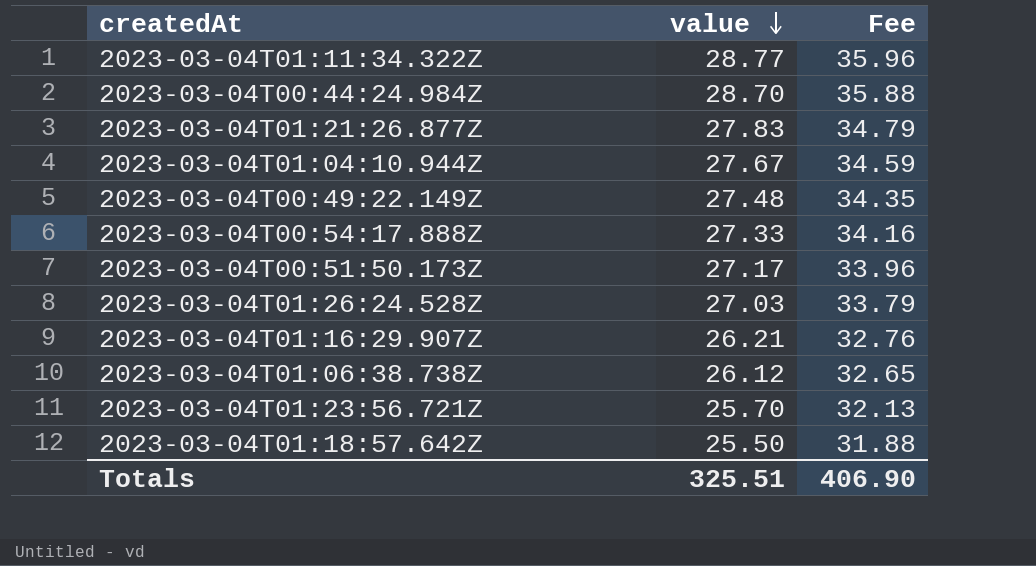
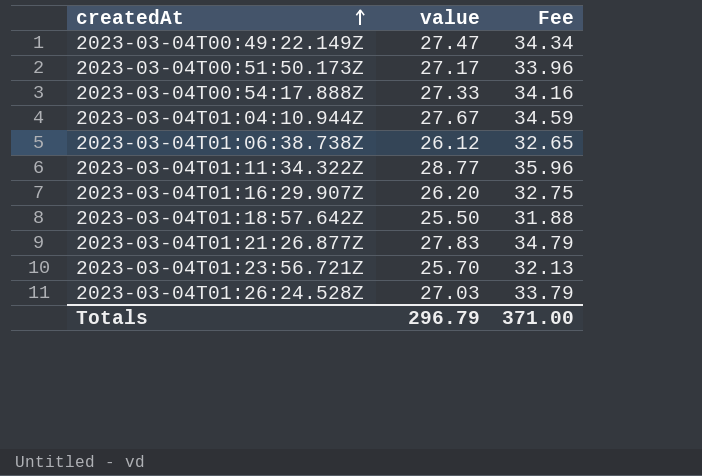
row order: value descending -> createdAt ascending
row 2023-03-04T00:44:24.984Z: 28.70 | 35.88 -> none
2023-03-04T00:49:22.149Z | value: 27.48 -> 27.47
2023-03-04T00:49:22.149Z | Fee: 34.35 -> 34.34
2023-03-04T01:16:29.907Z | value: 26.21 -> 26.20
2023-03-04T01:16:29.907Z | Fee: 32.76 -> 32.75
Totals | value: 325.51 -> 296.79
Totals | Fee: 406.90 -> 371.00

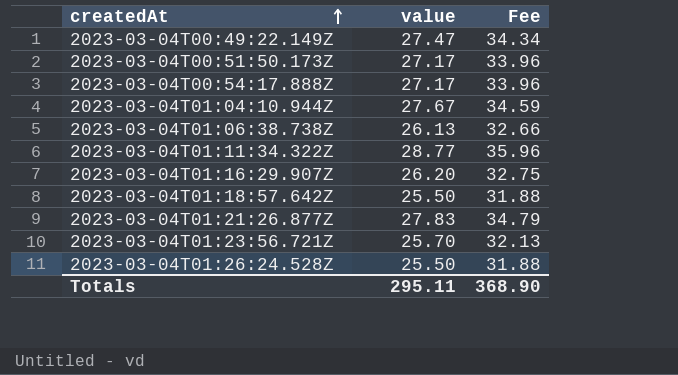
2023-03-04T00:54:17.888Z | value: 27.33 -> 27.17
2023-03-04T00:54:17.888Z | Fee: 34.16 -> 33.96
2023-03-04T01:06:38.738Z | value: 26.12 -> 26.13
2023-03-04T01:06:38.738Z | Fee: 32.65 -> 32.66
2023-03-04T01:26:24.528Z | value: 27.03 -> 25.50
2023-03-04T01:26:24.528Z | Fee: 33.79 -> 31.88
Totals | value: 296.79 -> 295.11
Totals | Fee: 371.00 -> 368.90

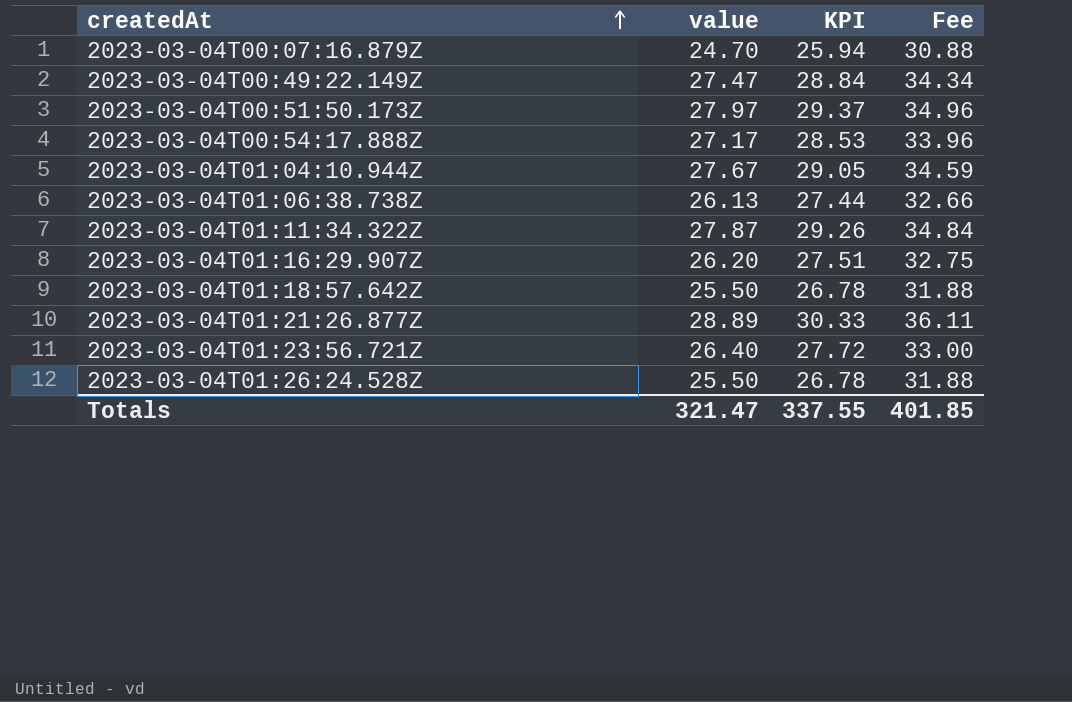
column KPI | formula: none -> [value] * 1.05
row 2023-03-04T00:07:16.879Z: none -> 24.70 | 25.94 | 30.88
2023-03-04T00:51:50.173Z | value: 27.17 -> 27.97
2023-03-04T00:51:50.173Z | Fee: 33.96 -> 34.96
2023-03-04T01:11:34.322Z | value: 28.77 -> 27.87
2023-03-04T01:11:34.322Z | Fee: 35.96 -> 34.84
2023-03-04T01:21:26.877Z | value: 27.83 -> 28.89
2023-03-04T01:21:26.877Z | Fee: 34.79 -> 36.11
2023-03-04T01:23:56.721Z | value: 25.70 -> 26.40
2023-03-04T01:23:56.721Z | Fee: 32.13 -> 33.00
Totals | value: 295.11 -> 321.47
Totals | Fee: 368.90 -> 401.85

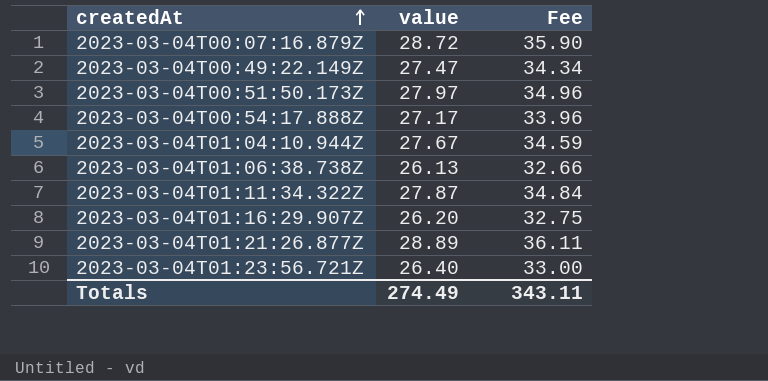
column KPI | formula: [value] * 1.05 -> none
row 2023-03-04T01:18:57.642Z: 25.50 | 26.78 | 31.88 -> none
row 2023-03-04T01:26:24.528Z: 25.50 | 26.78 | 31.88 -> none
2023-03-04T00:07:16.879Z | value: 24.70 -> 28.72
2023-03-04T00:07:16.879Z | Fee: 30.88 -> 35.90
Totals | value: 321.47 -> 274.49
Totals | Fee: 401.85 -> 343.11

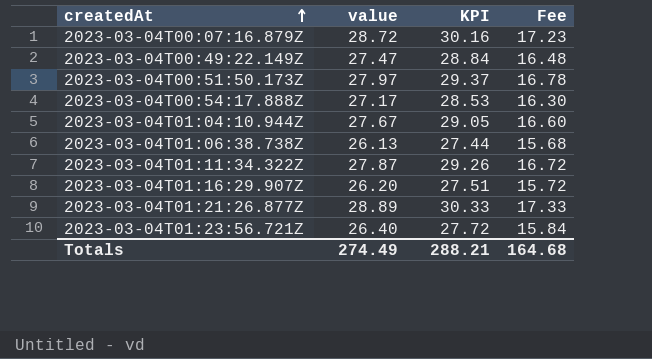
column KPI | formula: none -> [value] * 1.05
column Fee | formula: [value] * 1.25 -> [value] * 0.6
Totals | Fee: 343.11 -> 164.68

